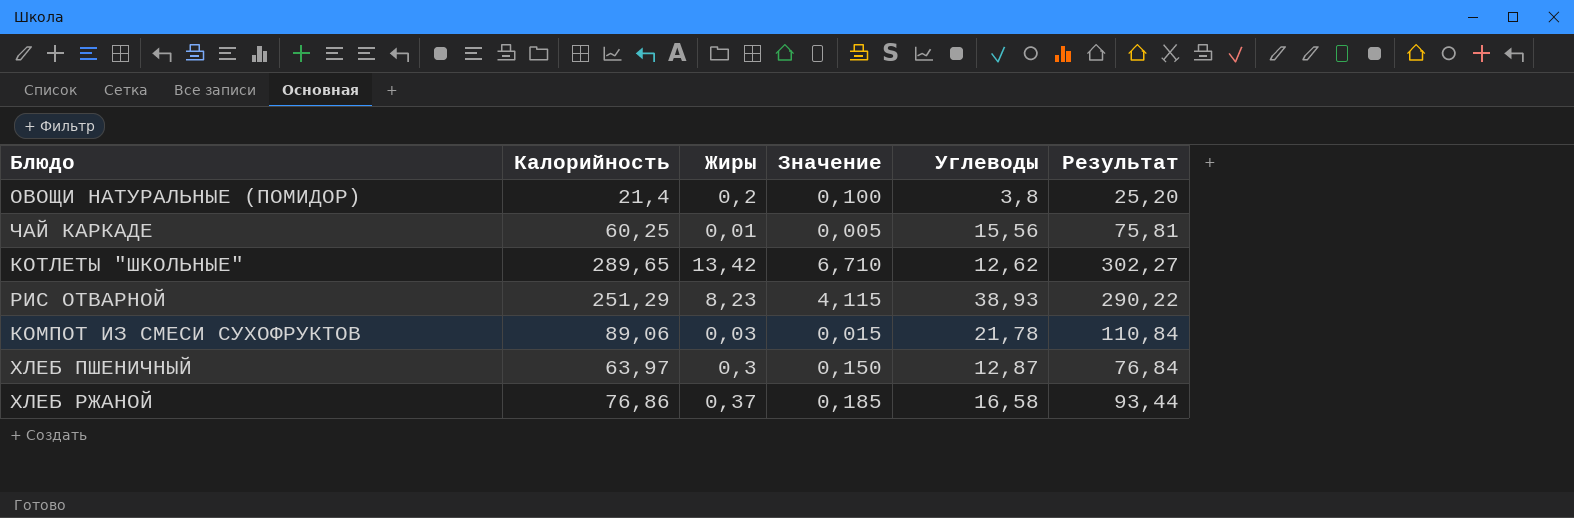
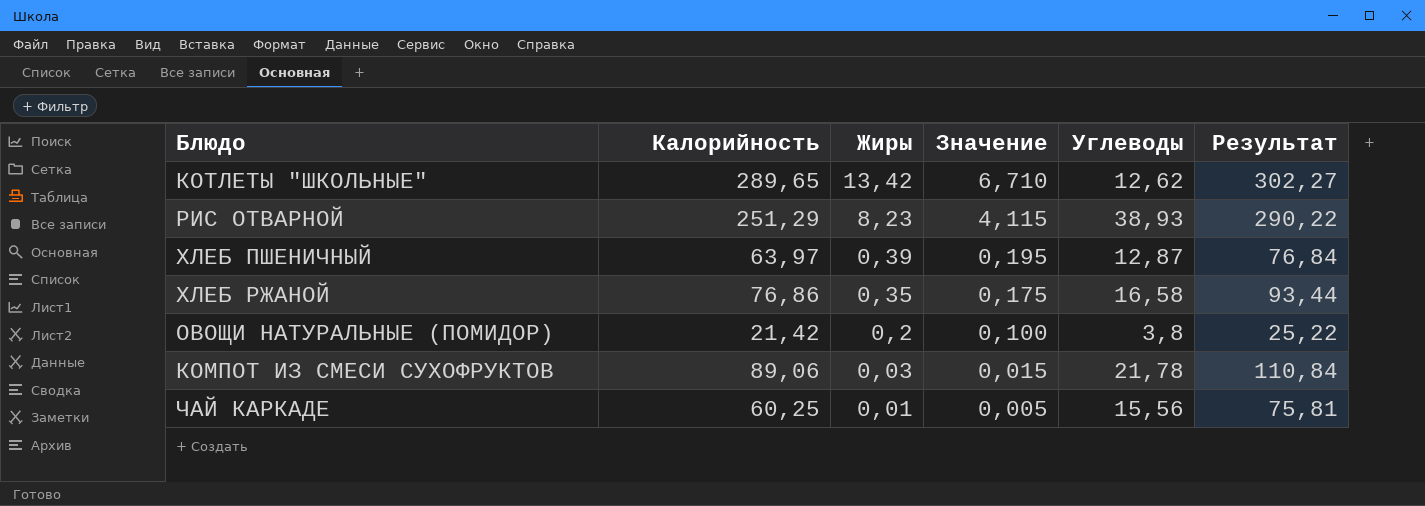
row order: none -> Жиры descending
ХЛЕБ ПШЕНИЧНЫЙ | Жиры: 0,3 -> 0,39
ХЛЕБ ПШЕНИЧНЫЙ | Значение: 0,150 -> 0,195
ХЛЕБ РЖАНОЙ | Жиры: 0,37 -> 0,35
ХЛЕБ РЖАНОЙ | Значение: 0,185 -> 0,175
ОВОЩИ НАТУРАЛЬНЫЕ (ПОМИДОР) | Калорийность: 21,4 -> 21,42
ОВОЩИ НАТУРАЛЬНЫЕ (ПОМИДОР) | Результат: 25,20 -> 25,22

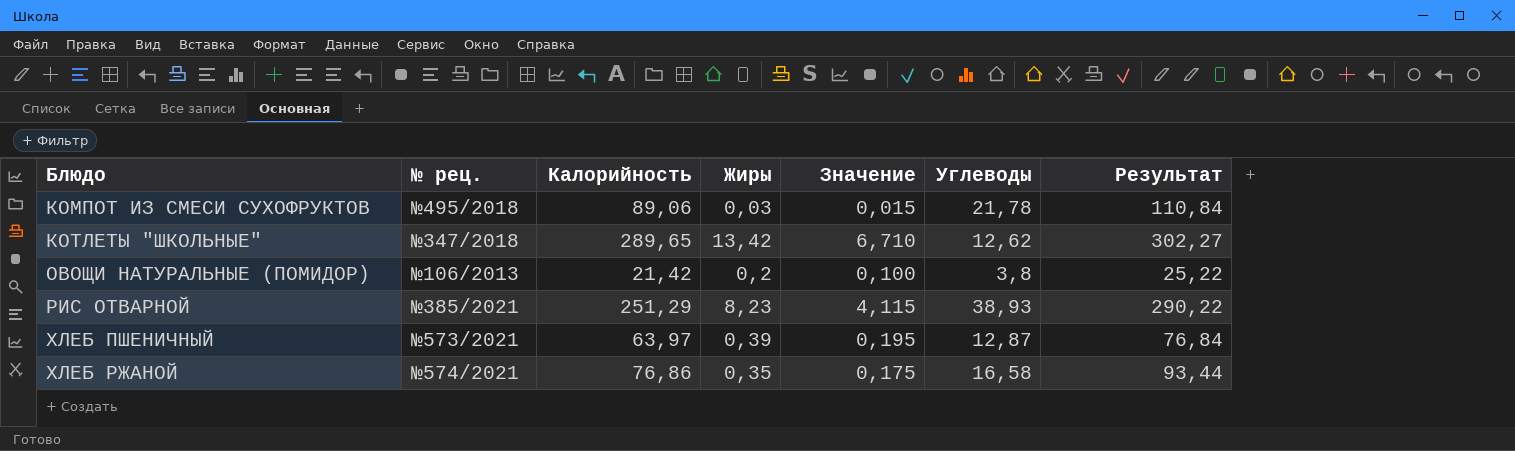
row order: Жиры descending -> Блюдо ascending
column № рец. | position: none -> 2
row ЧАЙ КАРКАДЕ: 60,25 | 0,01 | 0,005 | 15,56 | 75,81 -> none

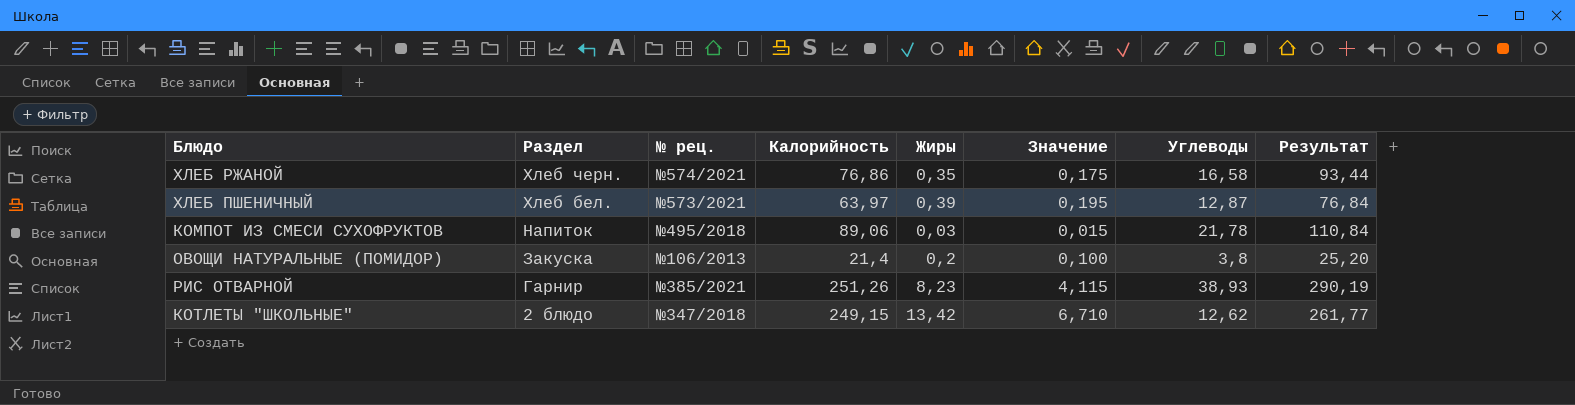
row order: Блюдо ascending -> Раздел descending
column Раздел | position: none -> 2
ОВОЩИ НАТУРАЛЬНЫЕ (ПОМИДОР) | Калорийность: 21,42 -> 21,4
ОВОЩИ НАТУРАЛЬНЫЕ (ПОМИДОР) | Результат: 25,22 -> 25,20
РИС ОТВАРНОЙ | Калорийность: 251,29 -> 251,26
РИС ОТВАРНОЙ | Результат: 290,22 -> 290,19
КОТЛЕТЫ "ШКОЛЬНЫЕ" | Калорийность: 289,65 -> 249,15
КОТЛЕТЫ "ШКОЛЬНЫЕ" | Результат: 302,27 -> 261,77

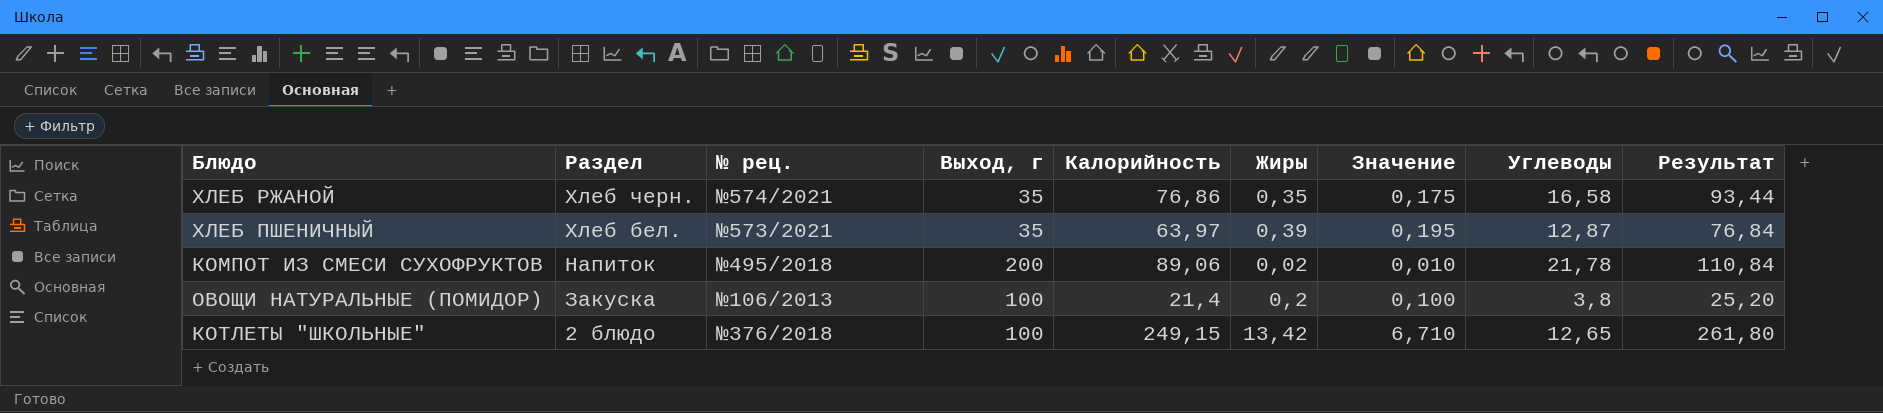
column Выход, г | position: none -> 4
row РИС ОТВАРНОЙ: Гарнир | №385/2021 | 251,26 | 8,23 | 4,115 | 38,93 | 290,19 -> none
КОМПОТ ИЗ СМЕСИ СУХОФРУКТОВ | Жиры: 0,03 -> 0,02
КОМПОТ ИЗ СМЕСИ СУХОФРУКТОВ | Значение: 0,015 -> 0,010
КОТЛЕТЫ "ШКОЛЬНЫЕ" | № рец.: №347/2018 -> №376/2018
КОТЛЕТЫ "ШКОЛЬНЫЕ" | Углеводы: 12,62 -> 12,65
КОТЛЕТЫ "ШКОЛЬНЫЕ" | Результат: 261,77 -> 261,80

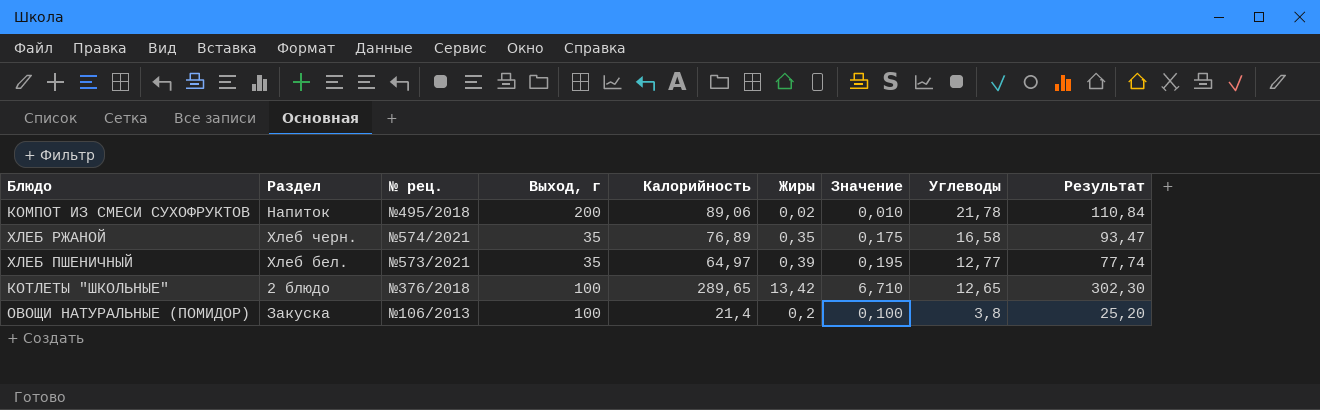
row order: Раздел descending -> Углеводы descending
ХЛЕБ РЖАНОЙ | Калорийность: 76,86 -> 76,89
ХЛЕБ РЖАНОЙ | Результат: 93,44 -> 93,47
ХЛЕБ ПШЕНИЧНЫЙ | Калорийность: 63,97 -> 64,97
ХЛЕБ ПШЕНИЧНЫЙ | Углеводы: 12,87 -> 12,77
ХЛЕБ ПШЕНИЧНЫЙ | Результат: 76,84 -> 77,74
КОТЛЕТЫ "ШКОЛЬНЫЕ" | Калорийность: 249,15 -> 289,65
КОТЛЕТЫ "ШКОЛЬНЫЕ" | Результат: 261,80 -> 302,30

